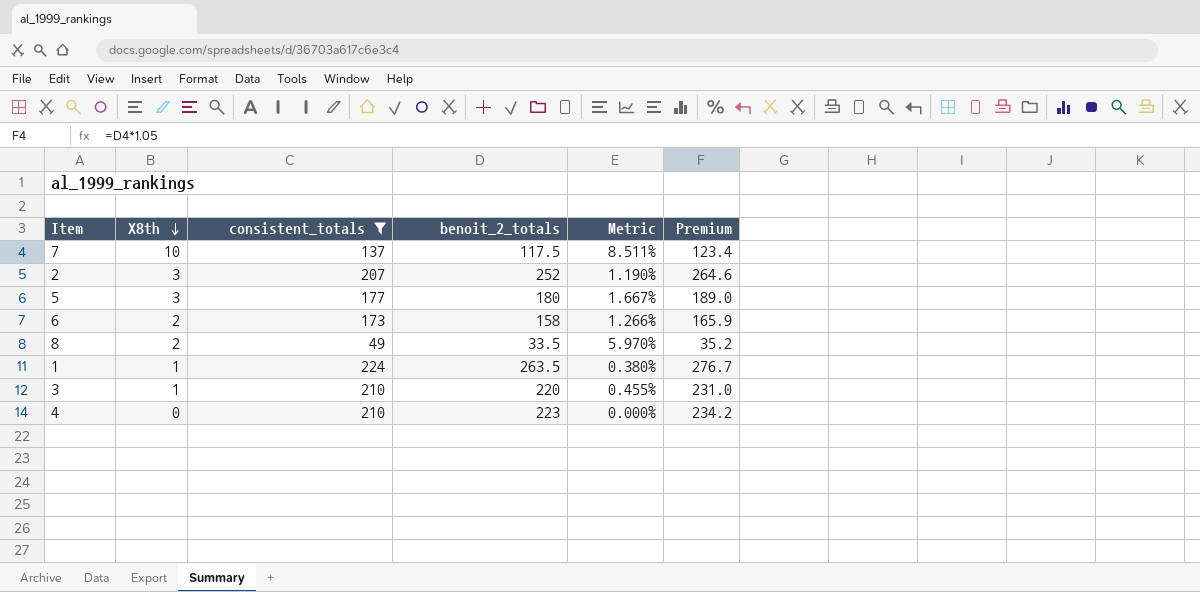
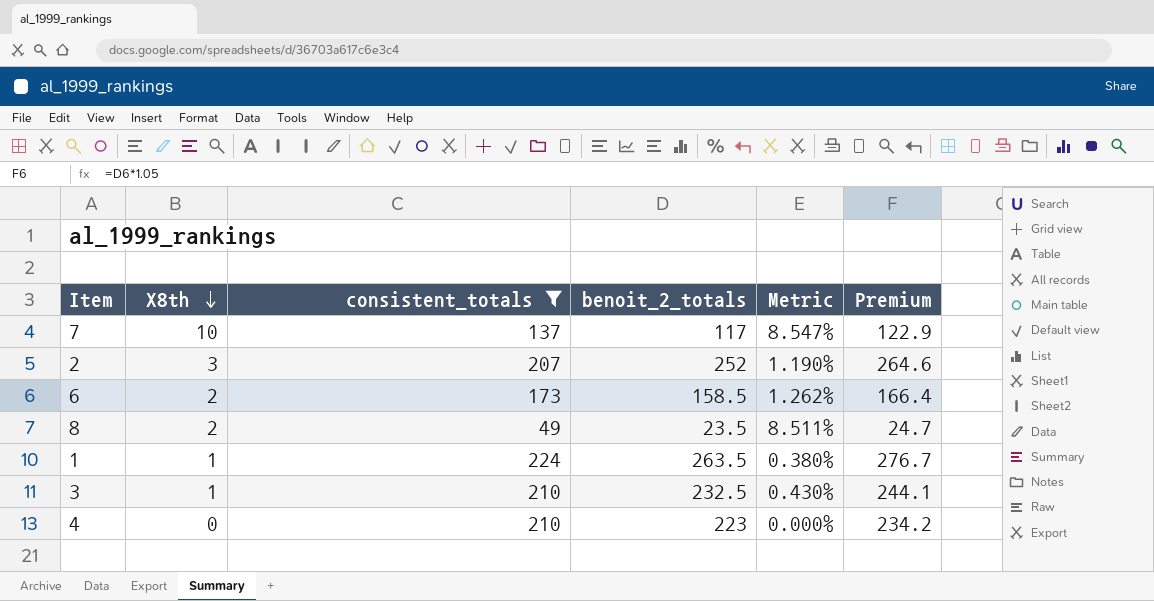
row 5: 3 | 177 | 180 | 1.667% | 189.0 -> none
7 | benoit_2_totals: 117.5 -> 117
7 | Metric: 8.511% -> 8.547%
7 | Premium: 123.4 -> 122.9
6 | benoit_2_totals: 158 -> 158.5
6 | Metric: 1.266% -> 1.262%
6 | Premium: 165.9 -> 166.4
8 | benoit_2_totals: 33.5 -> 23.5
8 | Metric: 5.970% -> 8.511%
8 | Premium: 35.2 -> 24.7
3 | benoit_2_totals: 220 -> 232.5
3 | Metric: 0.455% -> 0.430%
3 | Premium: 231.0 -> 244.1

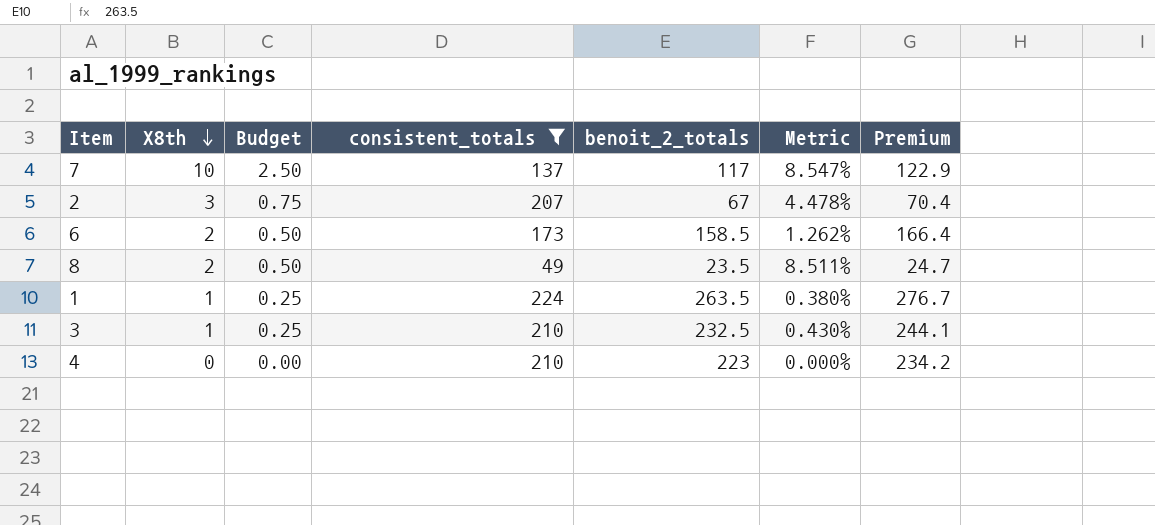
column Budget | formula: none -> [X8th] * 0.25
2 | benoit_2_totals: 252 -> 67
2 | Metric: 1.190% -> 4.478%
2 | Premium: 264.6 -> 70.4

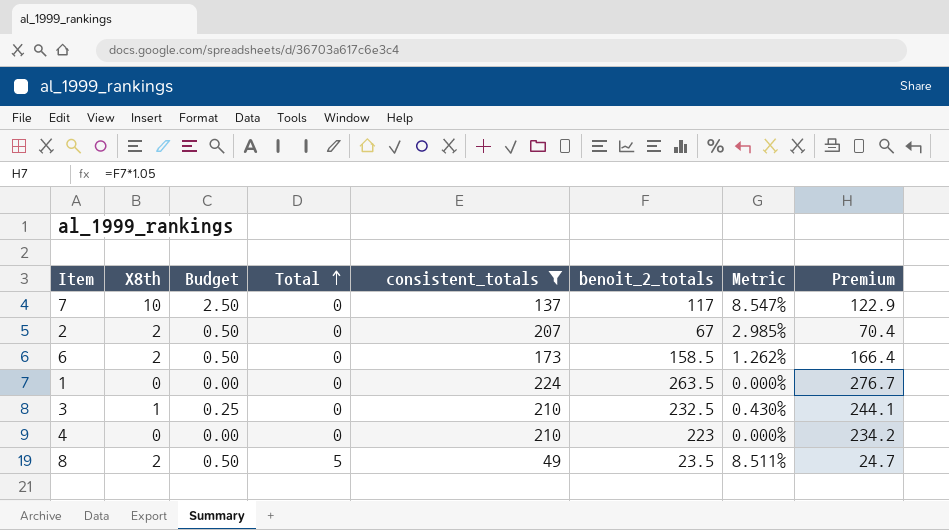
row order: X8th descending -> Total ascending
column Total | position: none -> 4
2 | X8th: 3 -> 2
2 | Budget: 0.75 -> 0.50
2 | Metric: 4.478% -> 2.985%
1 | X8th: 1 -> 0
1 | Budget: 0.25 -> 0.00
1 | Metric: 0.380% -> 0.000%

